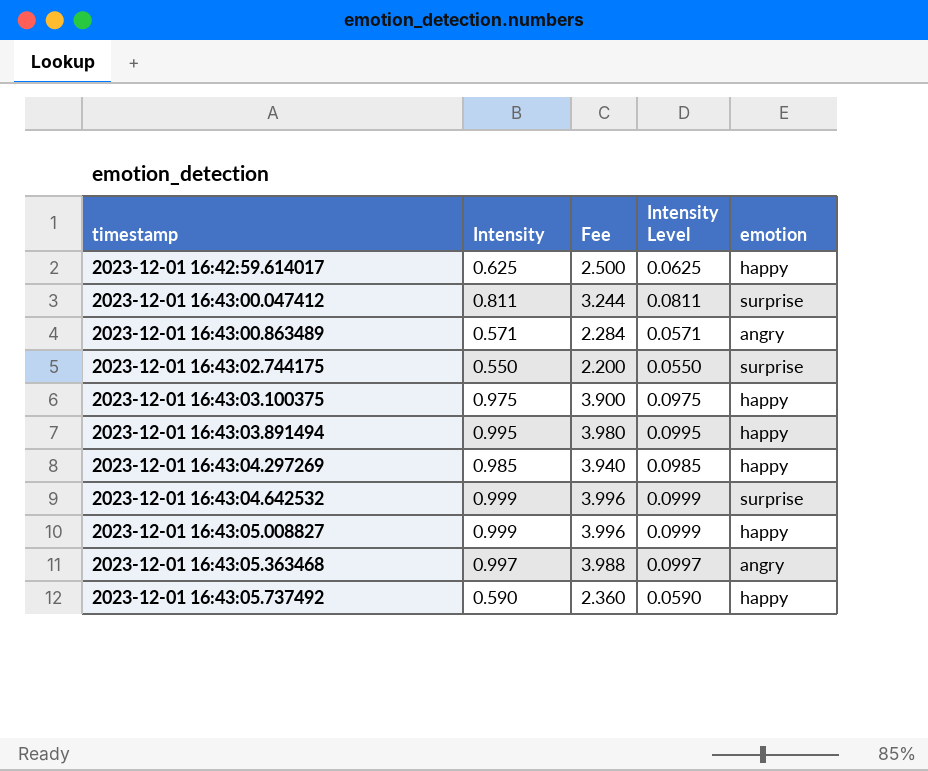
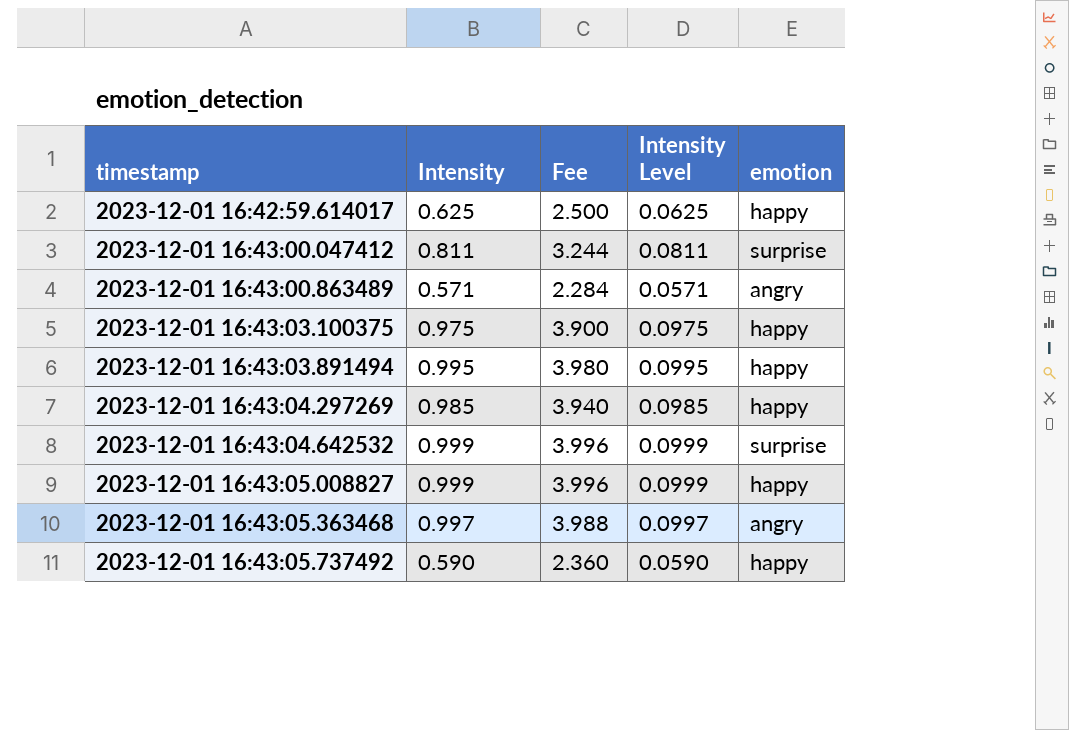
row 2023-12-01 16:43:02.744175: 0.550 | 2.200 | 0.0550 | surprise -> none

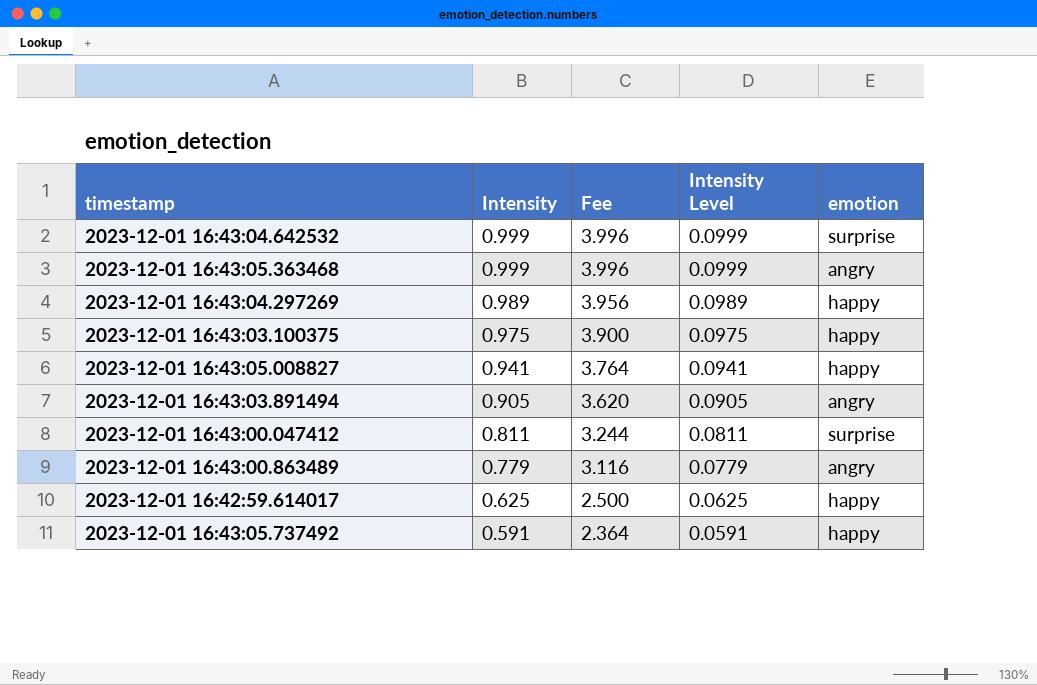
row order: timestamp ascending -> Intensity descending
2023-12-01 16:43:05.363468 | Intensity: 0.997 -> 0.999
2023-12-01 16:43:05.363468 | Fee: 3.988 -> 3.996
2023-12-01 16:43:05.363468 | Intensity Level: 0.0997 -> 0.0999
2023-12-01 16:43:04.297269 | Intensity: 0.985 -> 0.989
2023-12-01 16:43:04.297269 | Fee: 3.940 -> 3.956
2023-12-01 16:43:04.297269 | Intensity Level: 0.0985 -> 0.0989
2023-12-01 16:43:05.008827 | Intensity: 0.999 -> 0.941
2023-12-01 16:43:05.008827 | Fee: 3.996 -> 3.764
2023-12-01 16:43:05.008827 | Intensity Level: 0.0999 -> 0.0941
2023-12-01 16:43:03.891494 | Intensity: 0.995 -> 0.905
2023-12-01 16:43:03.891494 | Fee: 3.980 -> 3.620
2023-12-01 16:43:03.891494 | Intensity Level: 0.0995 -> 0.0905
2023-12-01 16:43:03.891494 | emotion: happy -> angry
2023-12-01 16:43:00.863489 | Intensity: 0.571 -> 0.779
2023-12-01 16:43:00.863489 | Fee: 2.284 -> 3.116
2023-12-01 16:43:00.863489 | Intensity Level: 0.0571 -> 0.0779
2023-12-01 16:43:05.737492 | Intensity: 0.590 -> 0.591
2023-12-01 16:43:05.737492 | Fee: 2.360 -> 2.364
2023-12-01 16:43:05.737492 | Intensity Level: 0.0590 -> 0.0591

